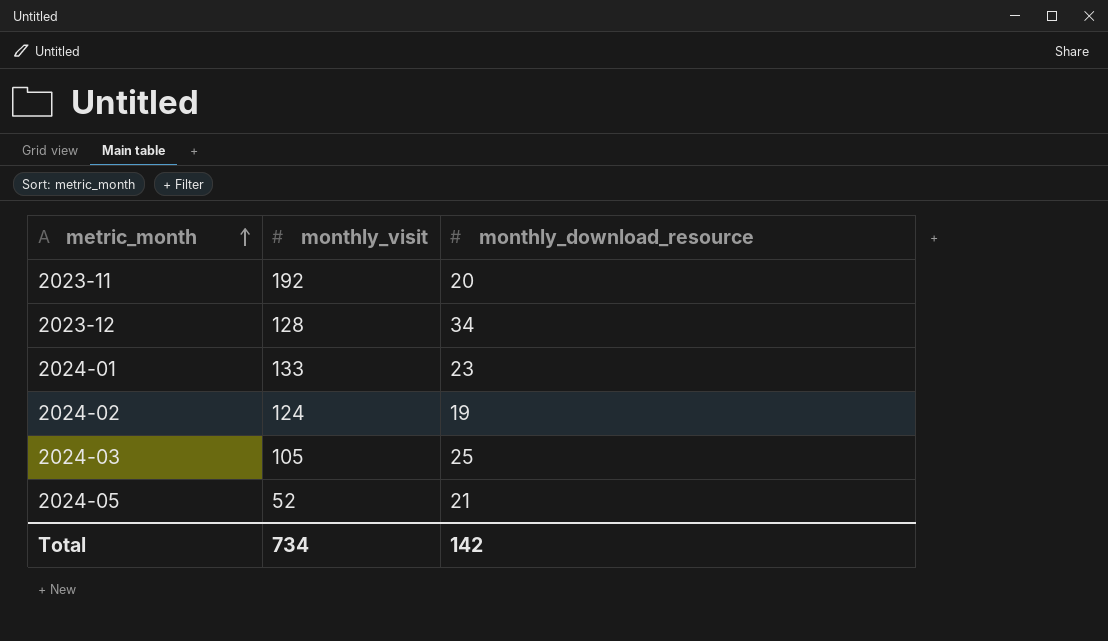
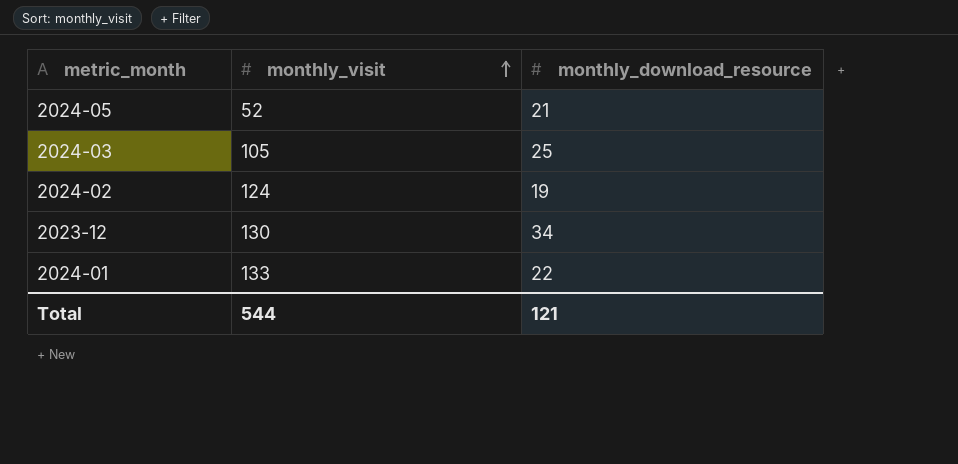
row order: metric_month ascending -> monthly_visit ascending
row 2023-11: 192 | 20 -> none
2023-12 | monthly_visit: 128 -> 130
2024-01 | monthly_download_resource: 23 -> 22
Total | monthly_visit: 734 -> 544
Total | monthly_download_resource: 142 -> 121

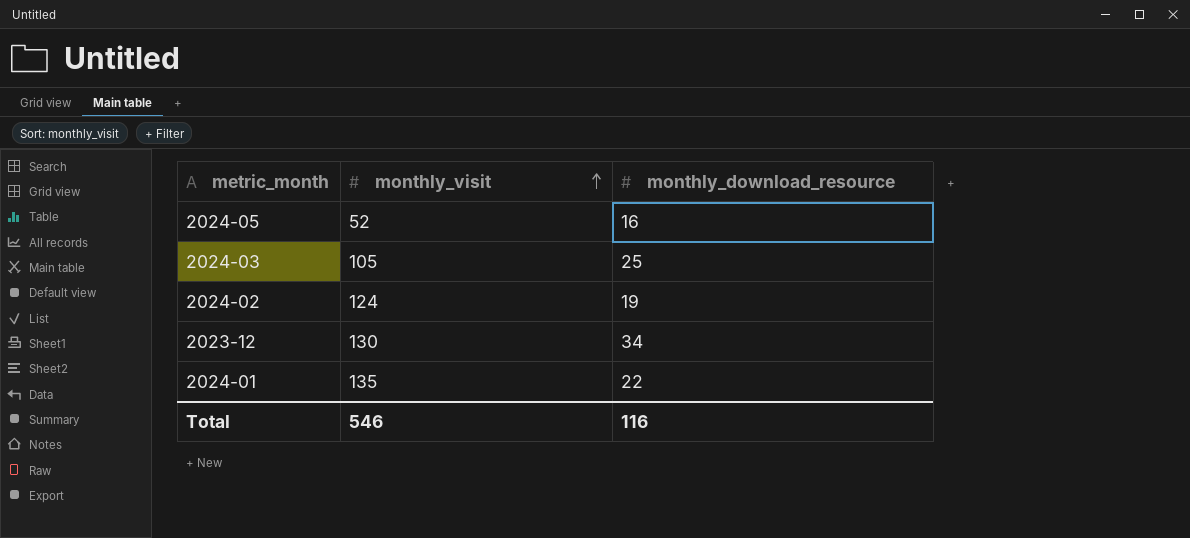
2024-05 | monthly_download_resource: 21 -> 16
2024-01 | monthly_visit: 133 -> 135
Total | monthly_visit: 544 -> 546
Total | monthly_download_resource: 121 -> 116

